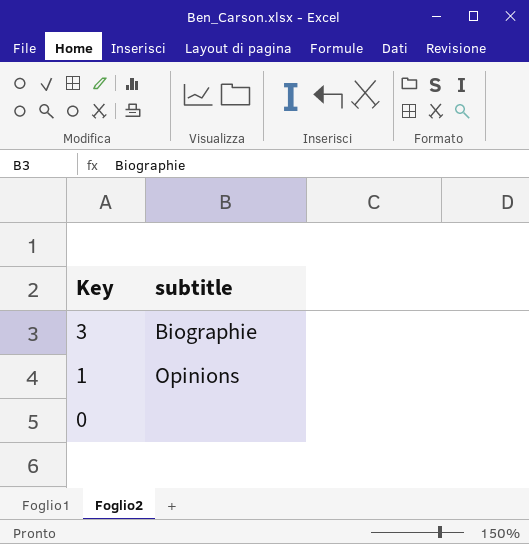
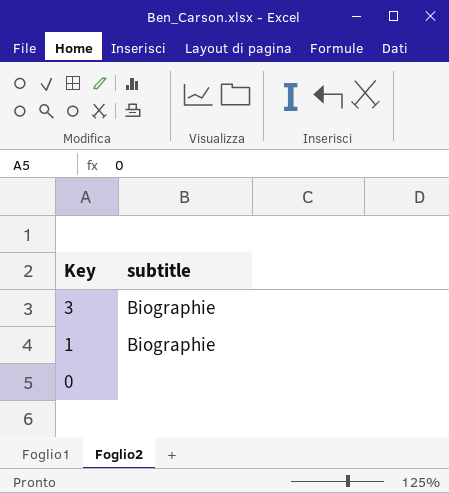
1 | subtitle: Opinions -> Biographie

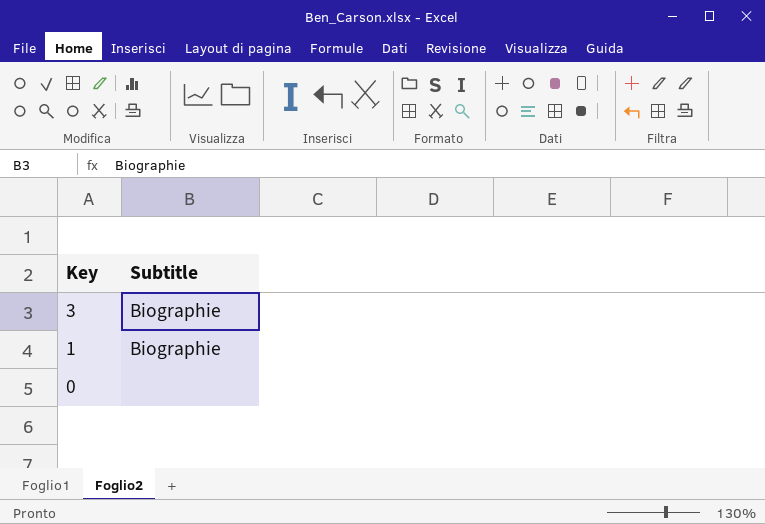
column name: subtitle -> Subtitle

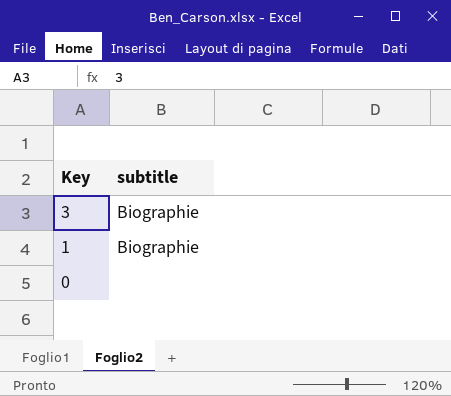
column name: Subtitle -> subtitle

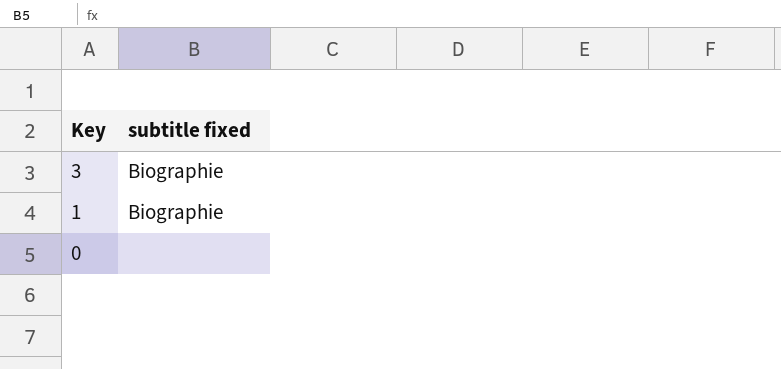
column name: subtitle -> subtitle fixed

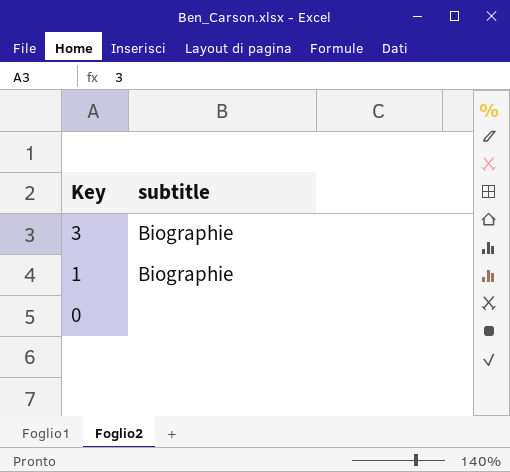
column name: subtitle fixed -> subtitle

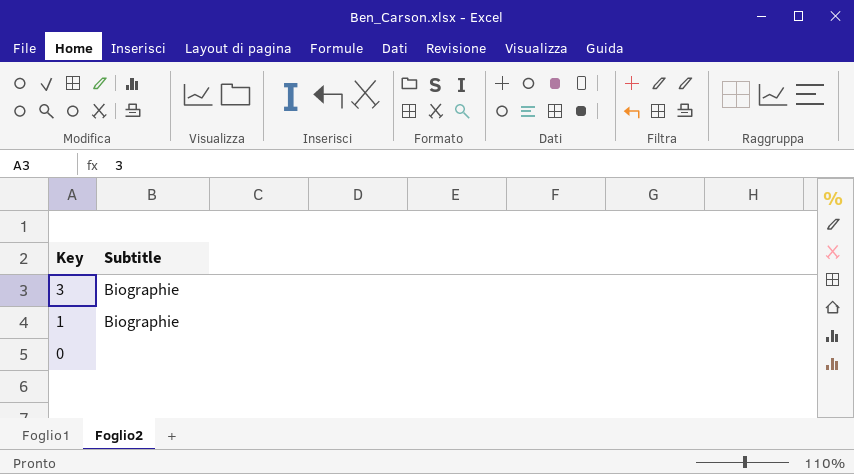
column name: subtitle -> Subtitle

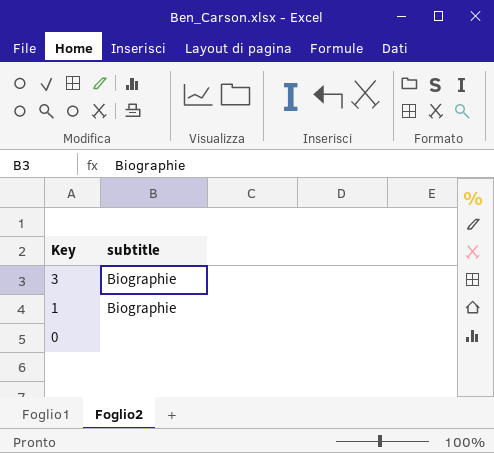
column name: Subtitle -> subtitle

